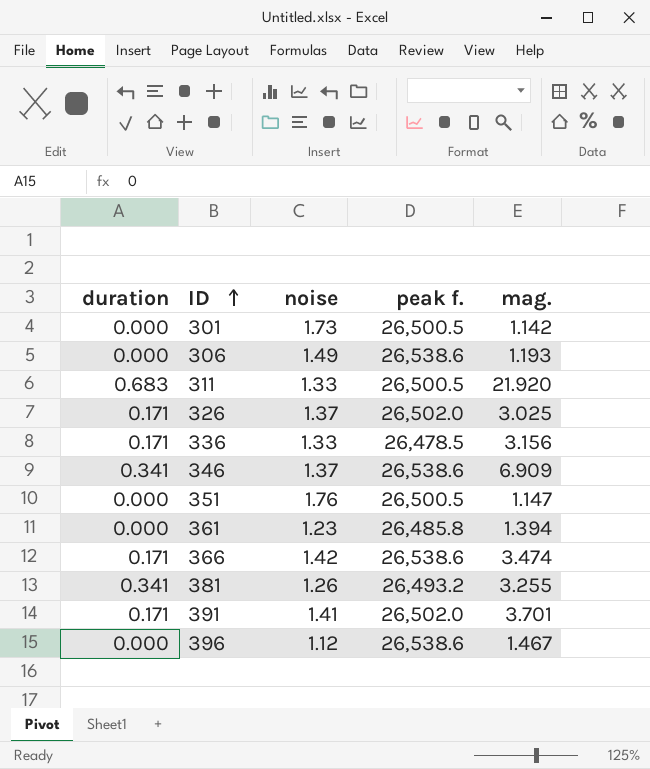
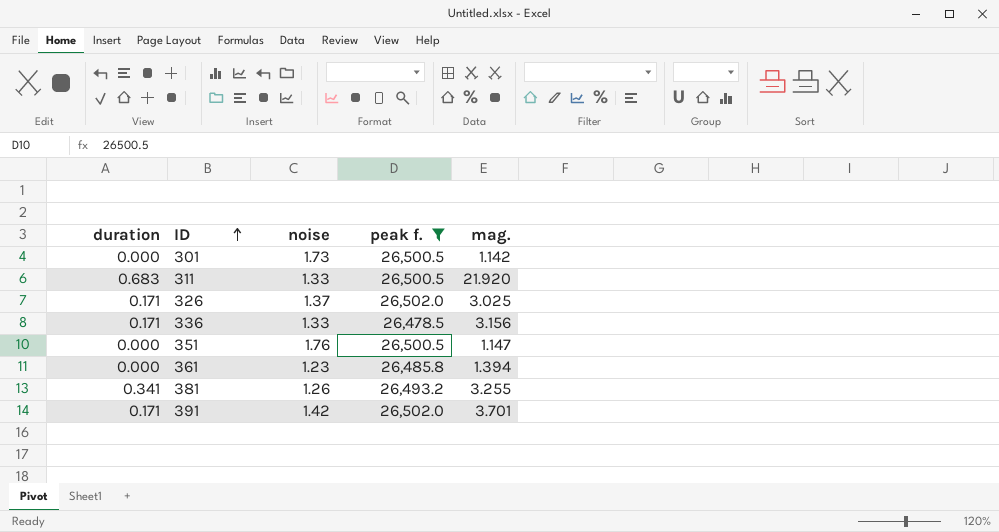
filter: none -> peak f. != 26,538.6
391 | noise: 1.41 -> 1.42

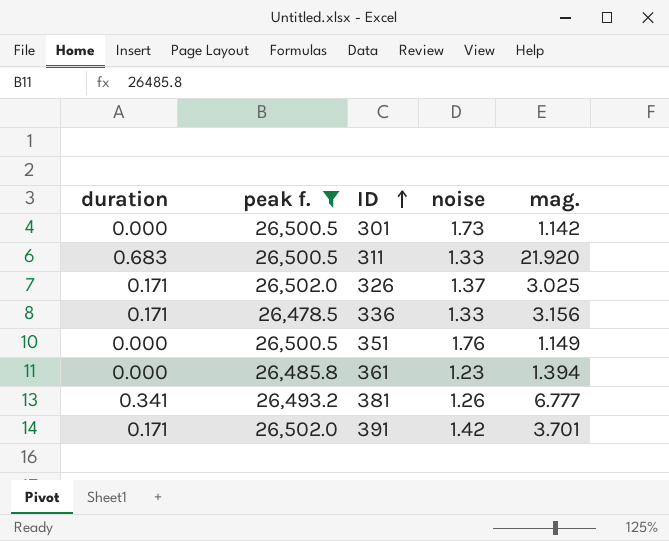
column peak f. | position: 4 -> 2
351 | mag.: 1.147 -> 1.149
381 | mag.: 3.255 -> 6.777

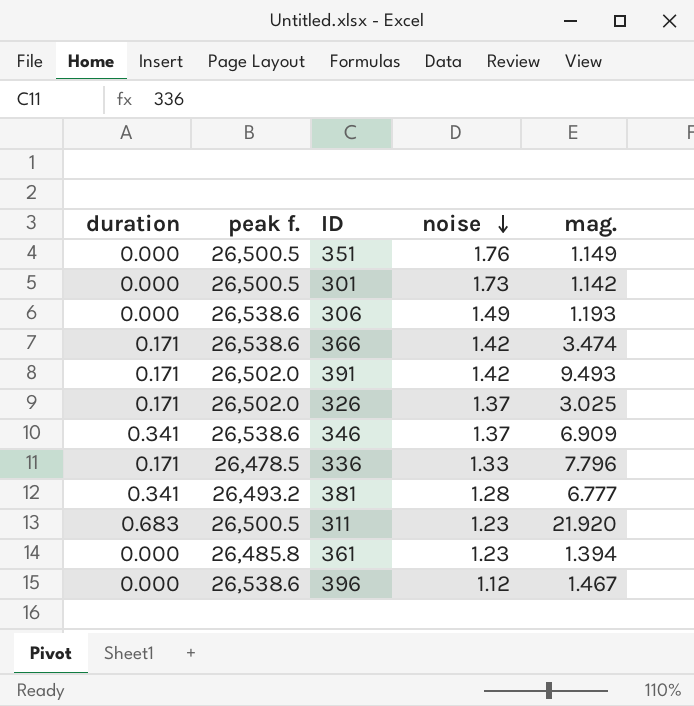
filter: peak f. != 26,538.6 -> none
row order: ID ascending -> noise descending
391 | mag.: 3.701 -> 9.493
336 | mag.: 3.156 -> 7.796
381 | noise: 1.26 -> 1.28
311 | noise: 1.33 -> 1.23

